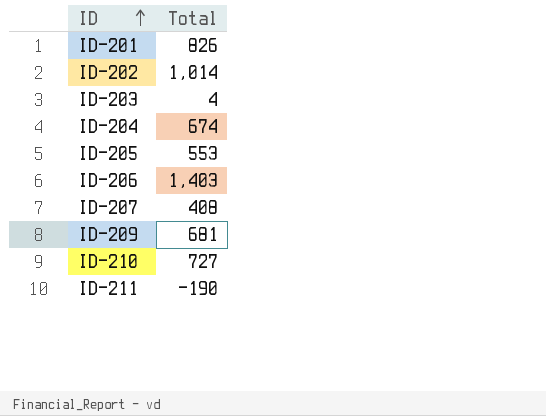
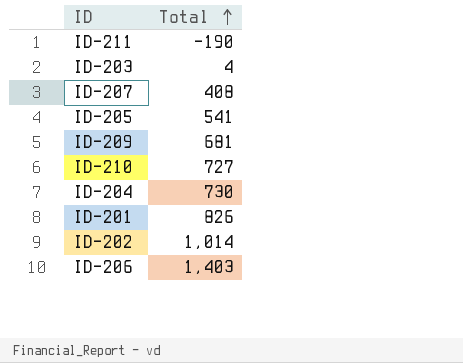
row order: ID ascending -> Total ascending
ID-205 | Total: 553 -> 541
ID-204 | Total: 674 -> 730

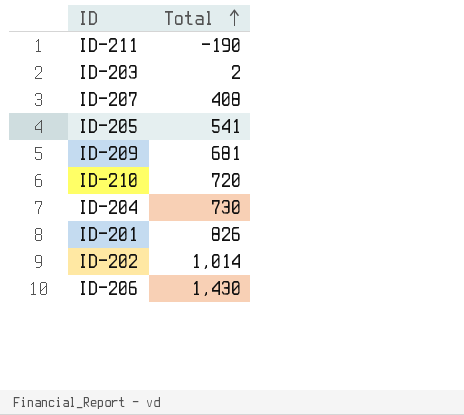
ID-203 | Total: 4 -> 2
ID-210 | Total: 727 -> 720
ID-206 | Total: 1,403 -> 1,430

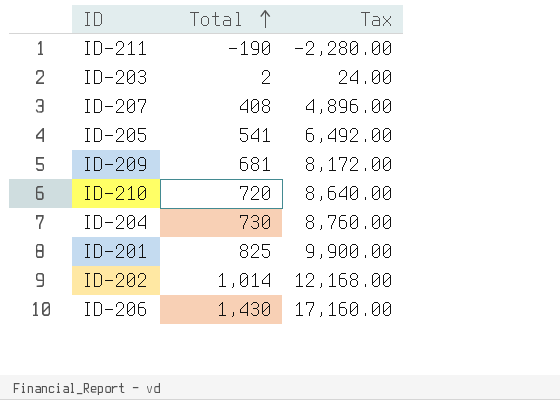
column Tax | formula: none -> [Total] * 12
ID-201 | Total: 826 -> 825

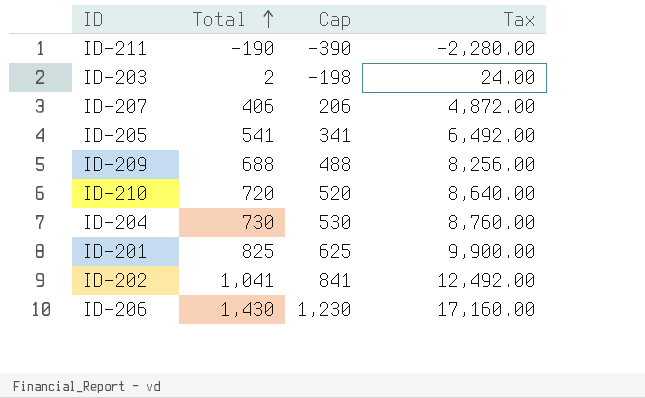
column Cap | formula: none -> [Total] - 200
ID-207 | Total: 408 -> 406
ID-207 | Tax: 4,896.00 -> 4,872.00
ID-209 | Total: 681 -> 688
ID-209 | Tax: 8,172.00 -> 8,256.00
ID-202 | Total: 1,014 -> 1,041
ID-202 | Tax: 12,168.00 -> 12,492.00

